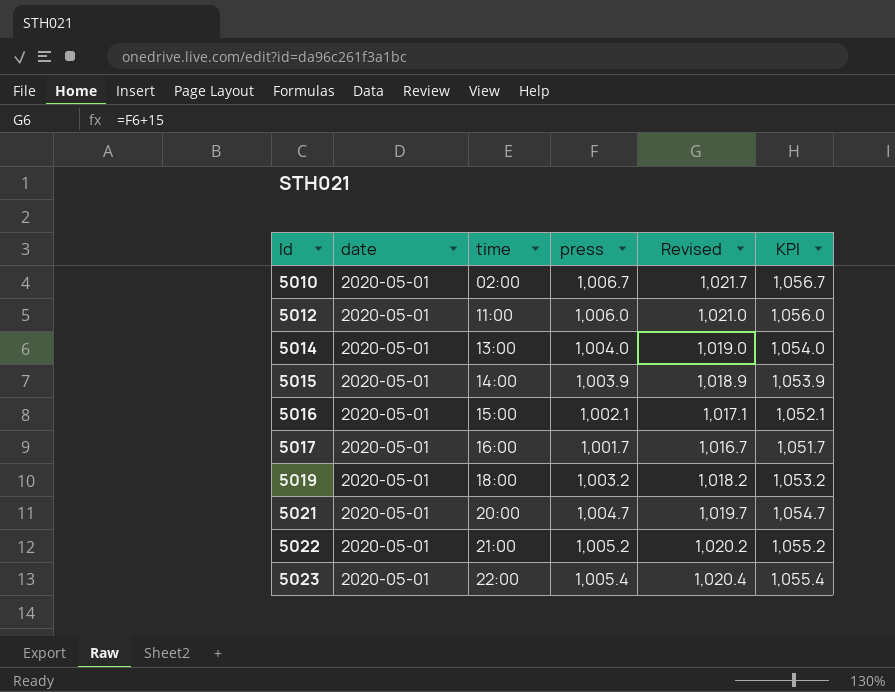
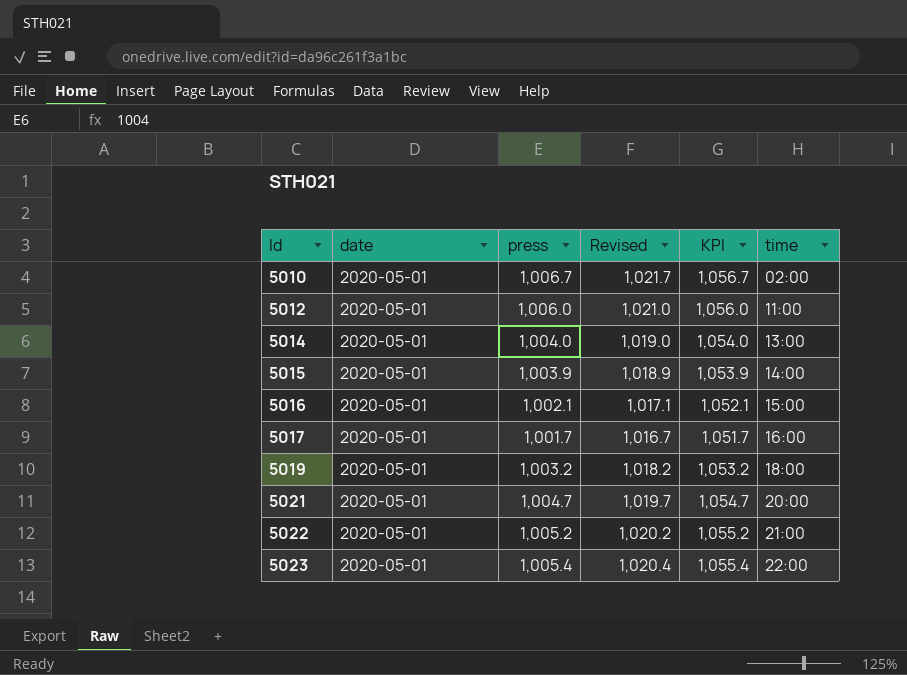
column time | position: 3 -> 6

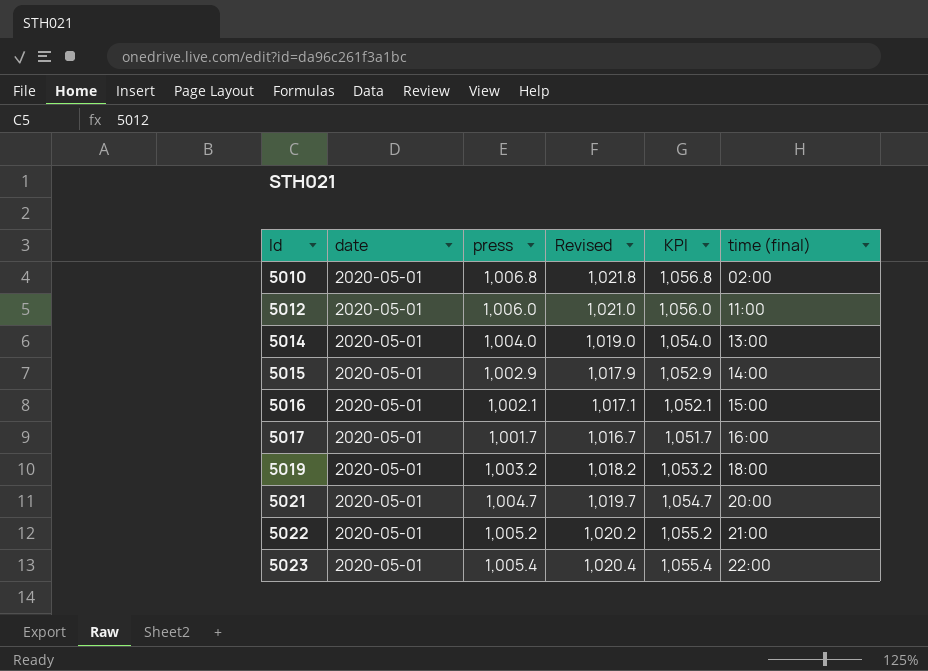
column name: time -> time (final)
5010 | press: 1,006.7 -> 1,006.8
5010 | Revised: 1,021.7 -> 1,021.8
5010 | KPI: 1,056.7 -> 1,056.8
5015 | press: 1,003.9 -> 1,002.9
5015 | Revised: 1,018.9 -> 1,017.9
5015 | KPI: 1,053.9 -> 1,052.9

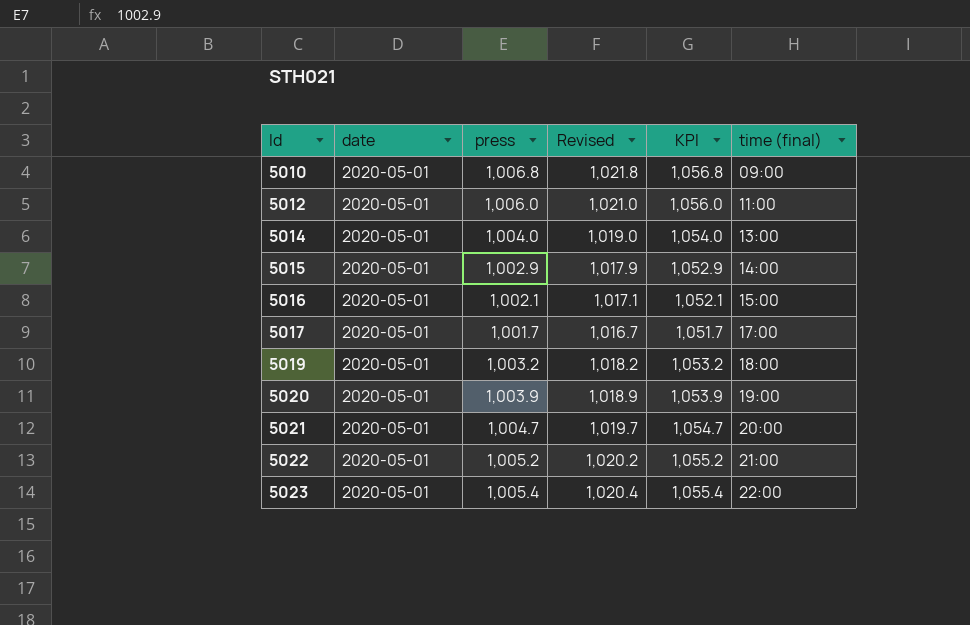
5010 | time (final): 02:00 -> 09:00
5017 | time (final): 16:00 -> 17:00
row 5020: none -> 2020-05-01 | 1,003.9 | 1,018.9 | 1,053.9 | 19:00

